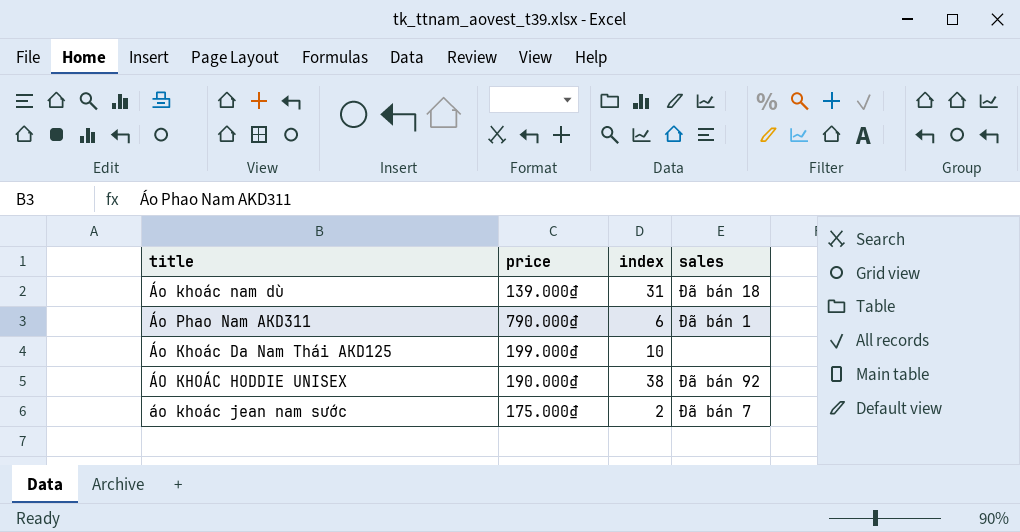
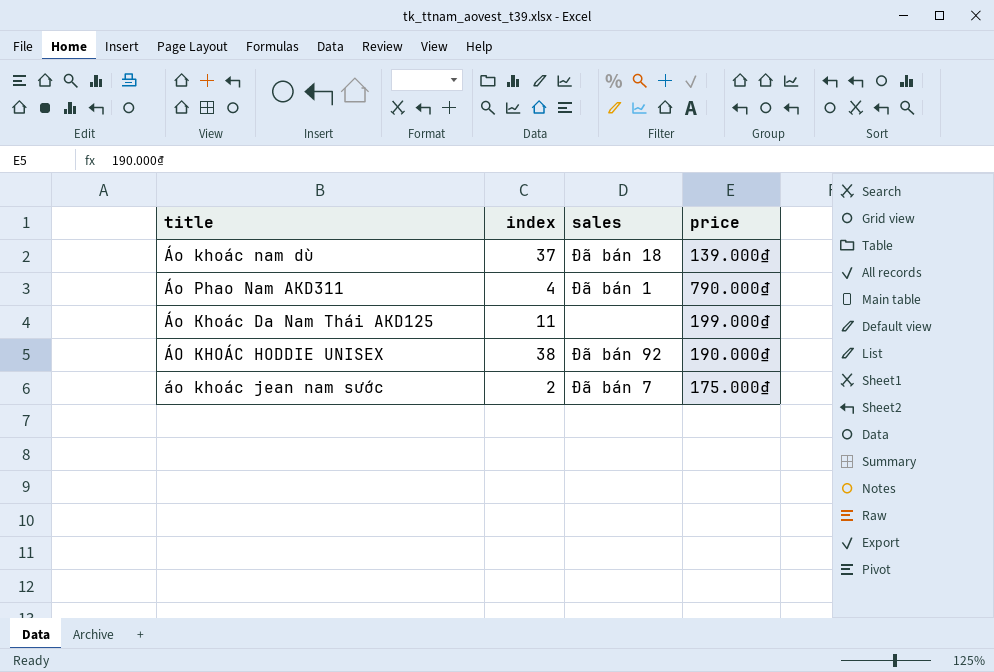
column price | position: 2 -> 4
Áo khoác nam dù | index: 31 -> 37
Áo Phao Nam AKD311 | index: 6 -> 4
Áo Khoác Da Nam Thái AKD125 | index: 10 -> 11

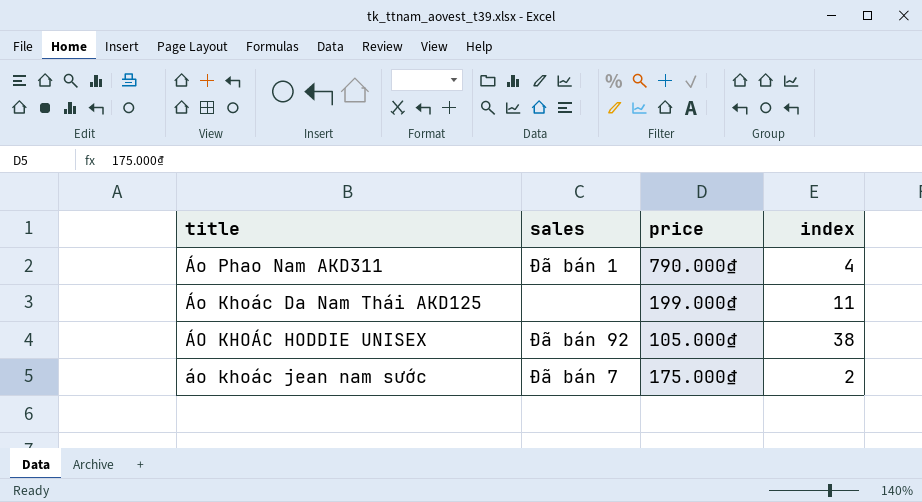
column index | position: 2 -> 4
row Áo khoác nam dù: 37 | Đã bán 18 | 139.000₫ -> none
ÁO KHOÁC HODDIE UNISEX | price: 190.000₫ -> 105.000₫

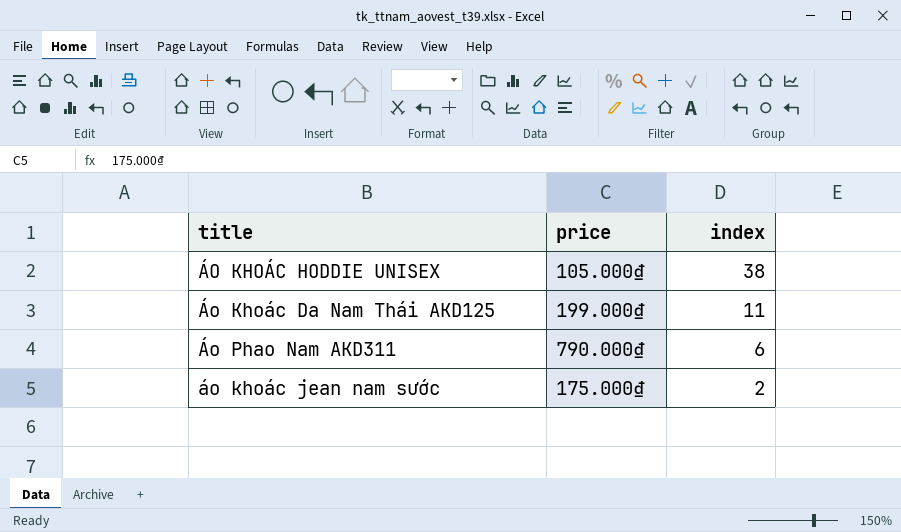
row order: none -> index descending
column sales | position: 2 -> none
Áo Phao Nam AKD311 | index: 4 -> 6

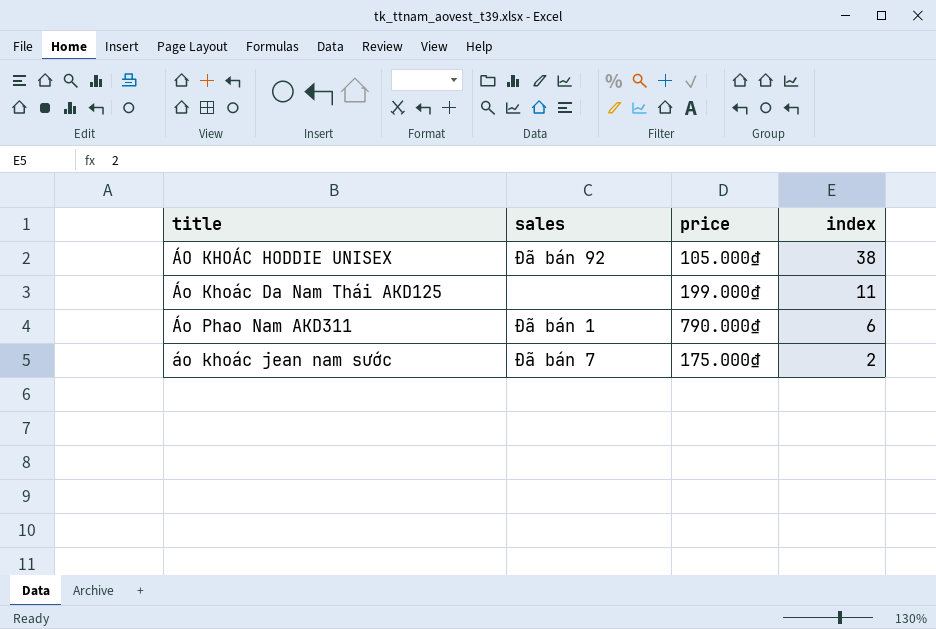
column sales | position: none -> 2

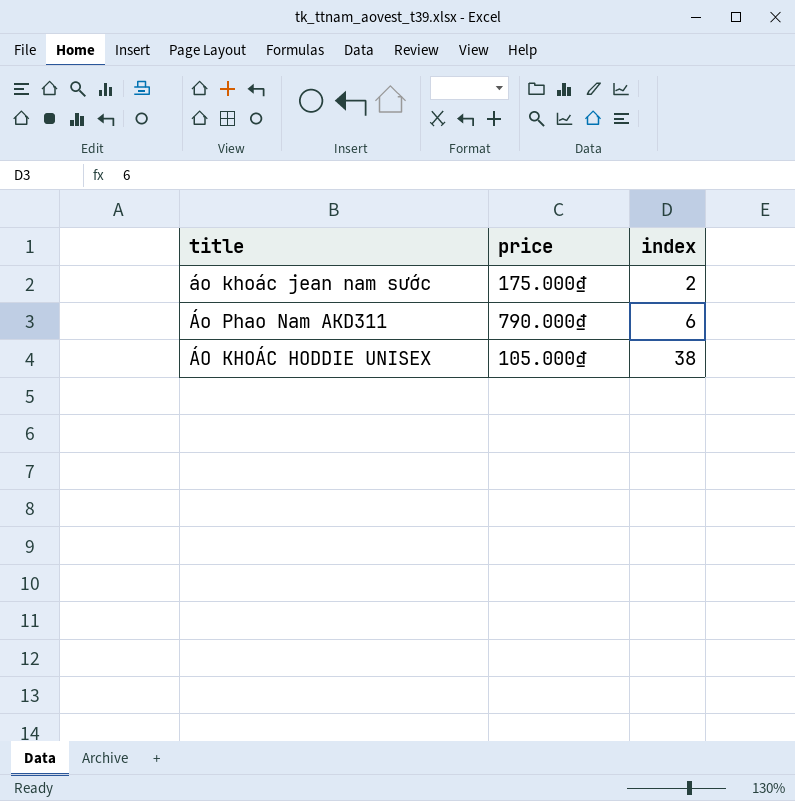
row order: index descending -> index ascending
column sales | position: 2 -> none
row Áo Khoác Da Nam Thái AKD125: none | 199.000₫ | 11 -> none

